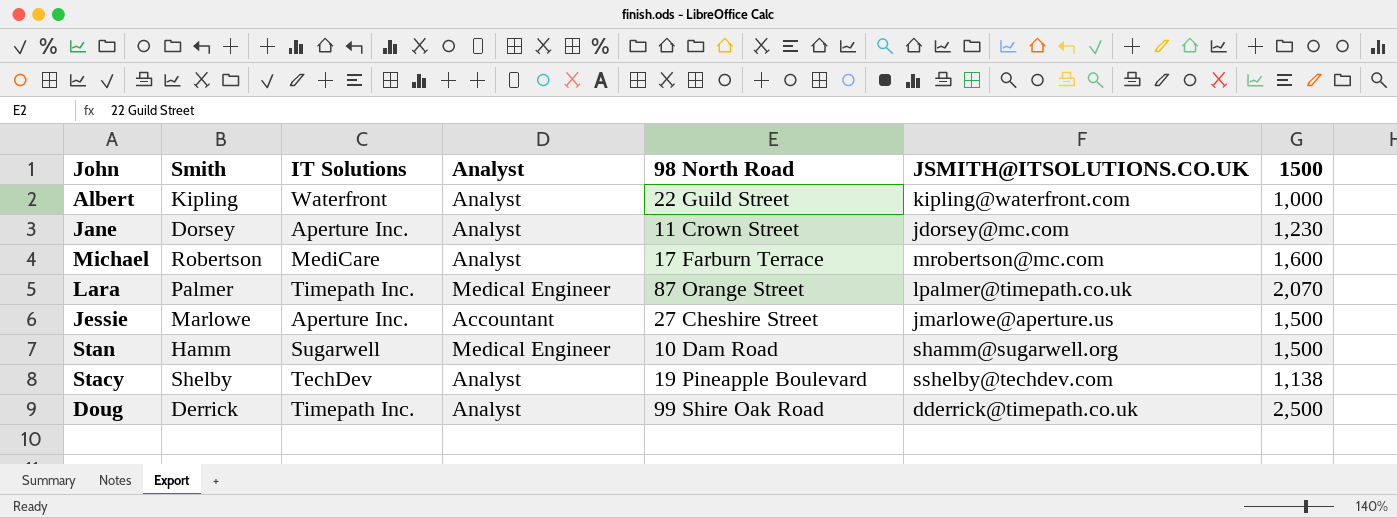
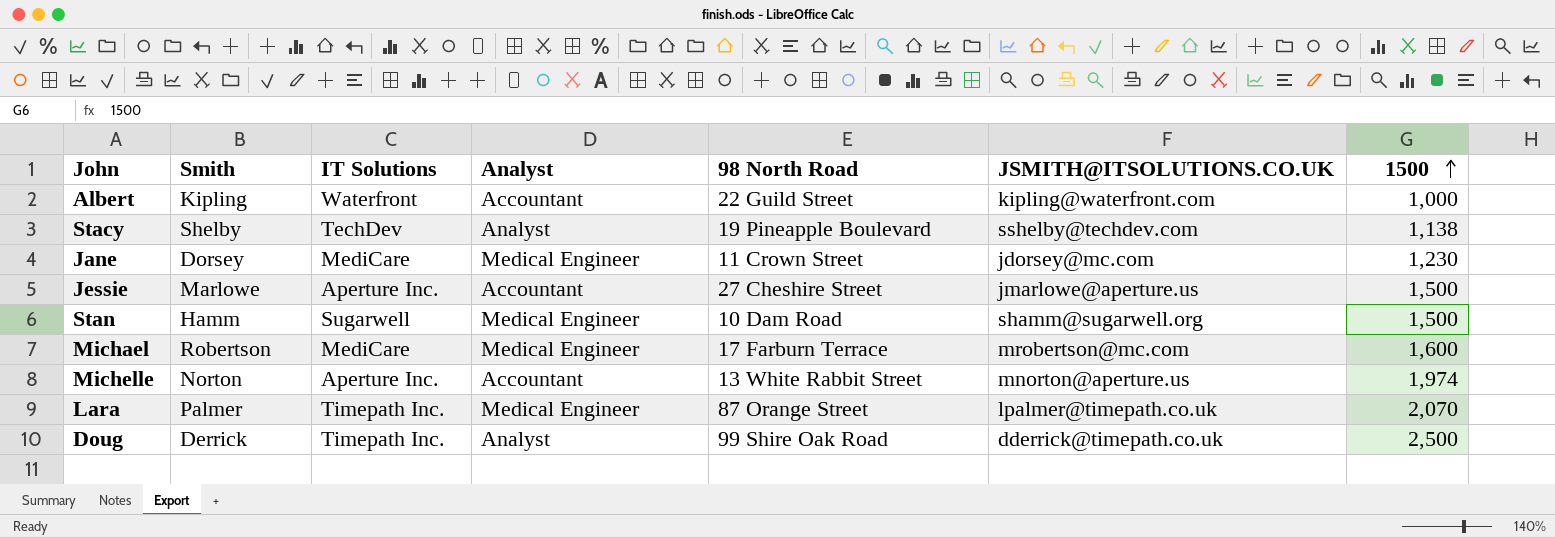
row order: none -> 1500 ascending
Albert | Analyst: Analyst -> Accountant
Jane | IT Solutions: Aperture Inc. -> MediCare
Jane | Analyst: Analyst -> Medical Engineer
Michael | Analyst: Analyst -> Medical Engineer
row Michelle: none -> Norton | Aperture Inc. | Accountant | 13 White Rabbit Street | mnorton@aperture.us | 1,974

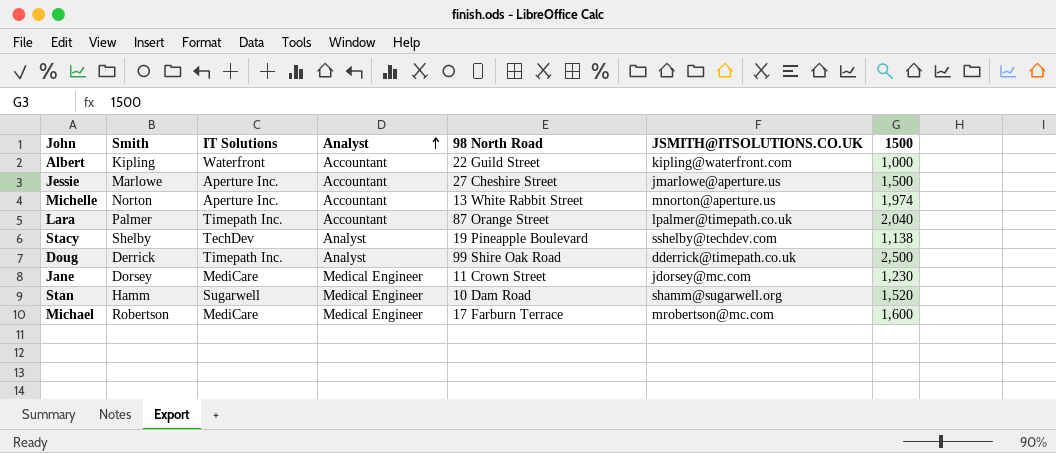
row order: 1500 ascending -> Analyst ascending
Lara | Analyst: Medical Engineer -> Accountant
Lara | 1500: 2,070 -> 2,040
Stan | 1500: 1,500 -> 1,520

